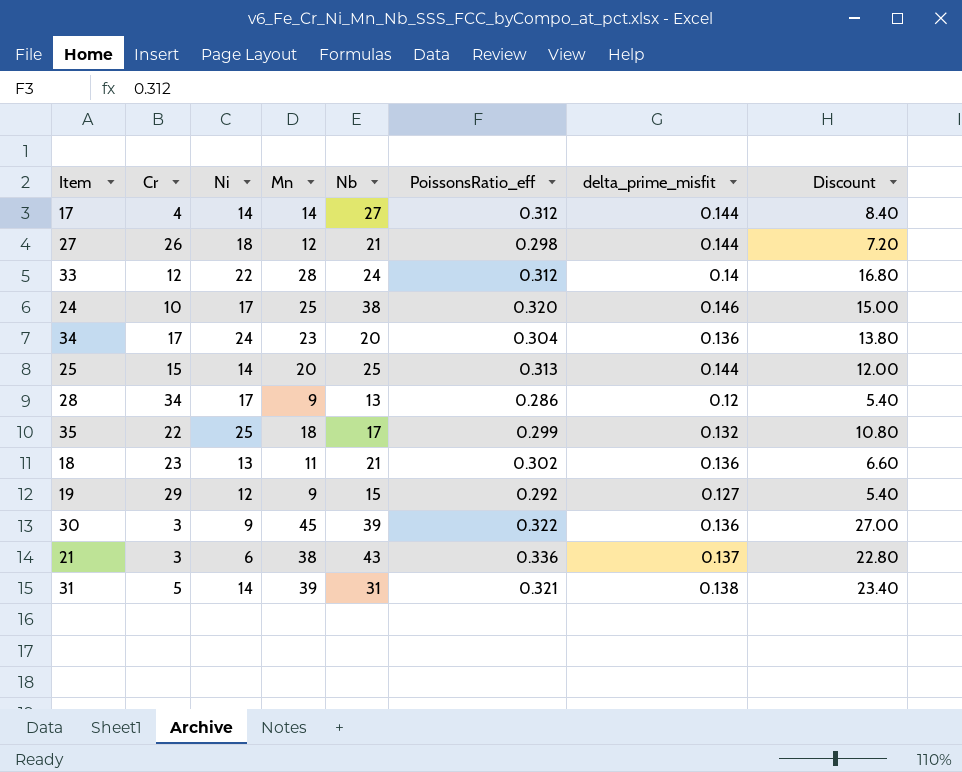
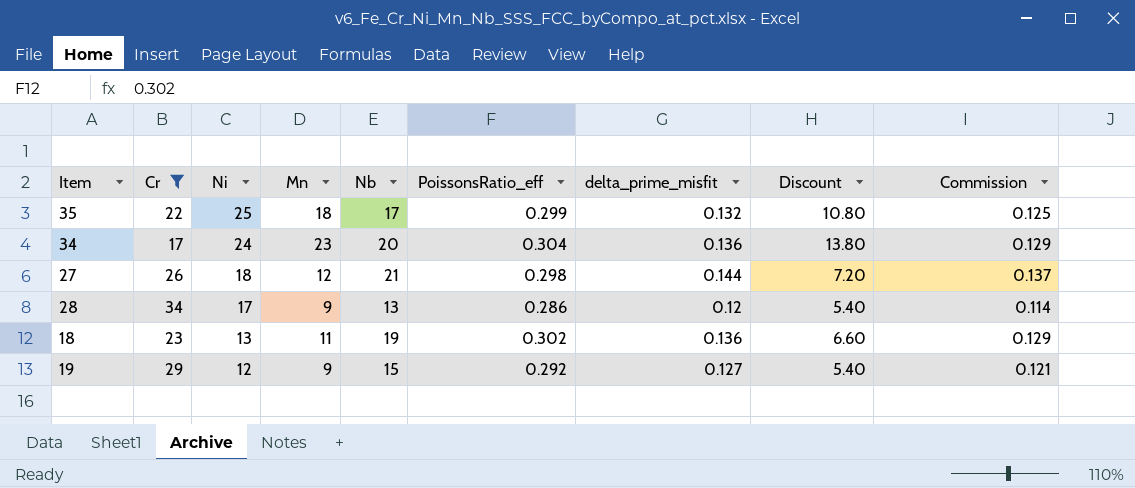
filter: none -> Cr >= 17
row order: none -> Ni descending
column Commission | formula: none -> [delta_prime_misfit] * 0.95
18 | Nb: 21 -> 19

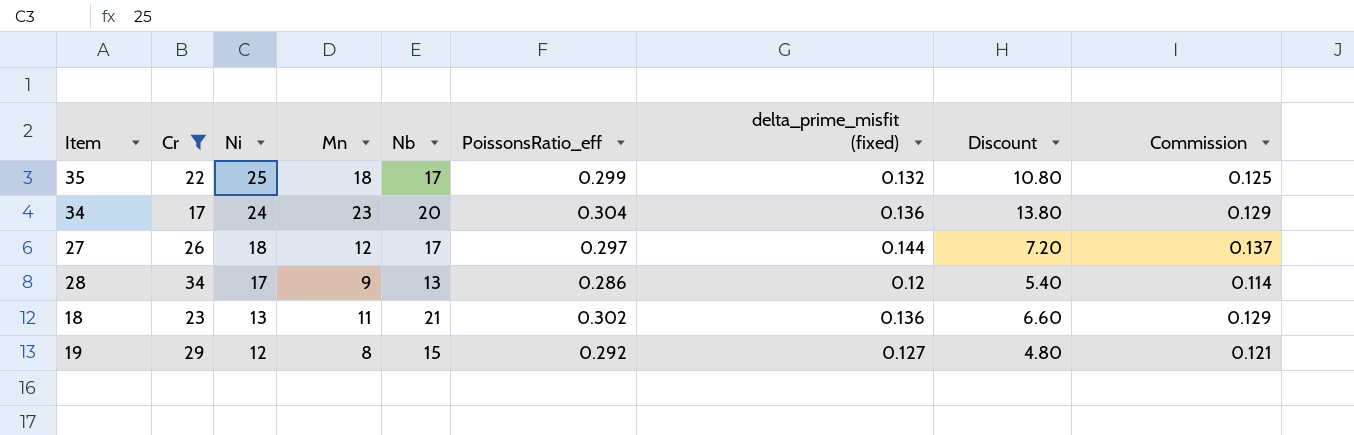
column name: delta_prime_misfit -> delta_prime_misfit (fixed)
27 | Nb: 21 -> 17
27 | PoissonsRatio_eff: 0.298 -> 0.297
18 | Nb: 19 -> 21
19 | Mn: 9 -> 8
19 | Discount: 5.40 -> 4.80

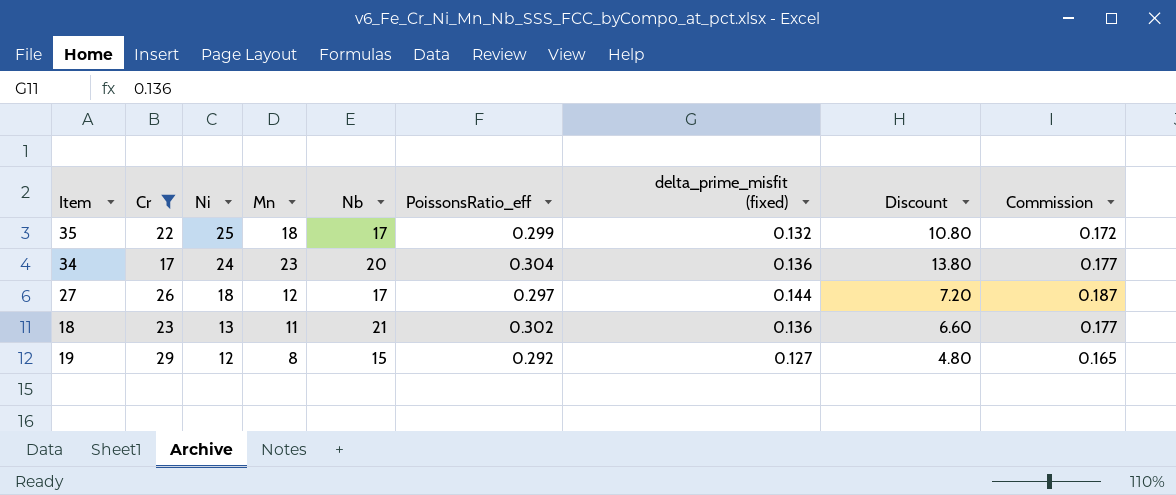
column Commission | formula: [delta_prime_misfit (fixed)] * 0.95 -> [delta_prime_misfit (fixed)] * 1.3
row 28: 34 | 17 | 9 | 13 | 0.286 | 0.12 | 5.40 | 0.114 -> none

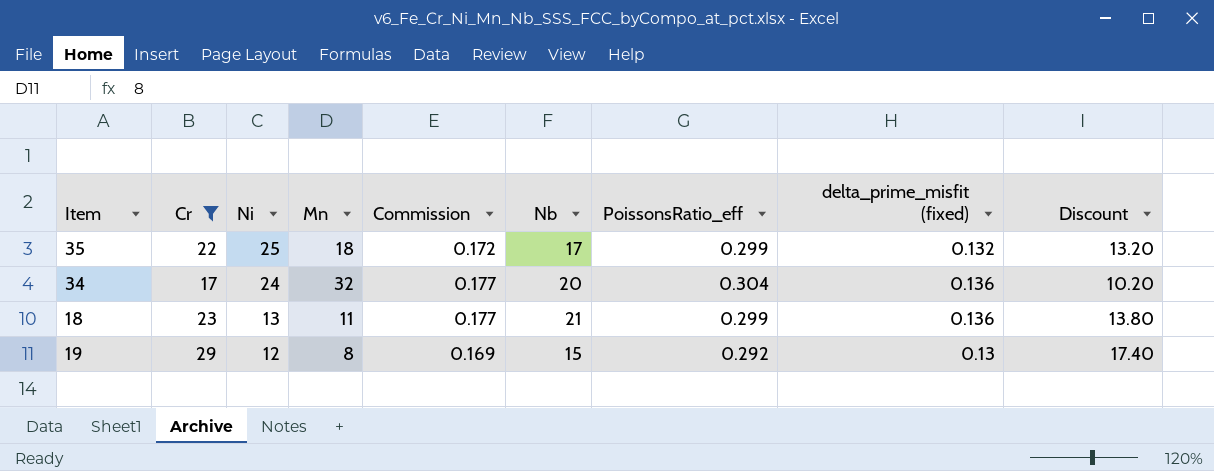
column Commission | position: 9 -> 5
column Discount | formula: [Mn] * 0.6 -> [Cr] * 0.6
row 27: 26 | 18 | 12 | 17 | 0.297 | 0.144 | 7.20 | 0.187 -> none
34 | Mn: 23 -> 32
18 | PoissonsRatio_eff: 0.302 -> 0.299
19 | Commission: 0.165 -> 0.169
19 | delta_prime_misfit (fixed): 0.127 -> 0.13

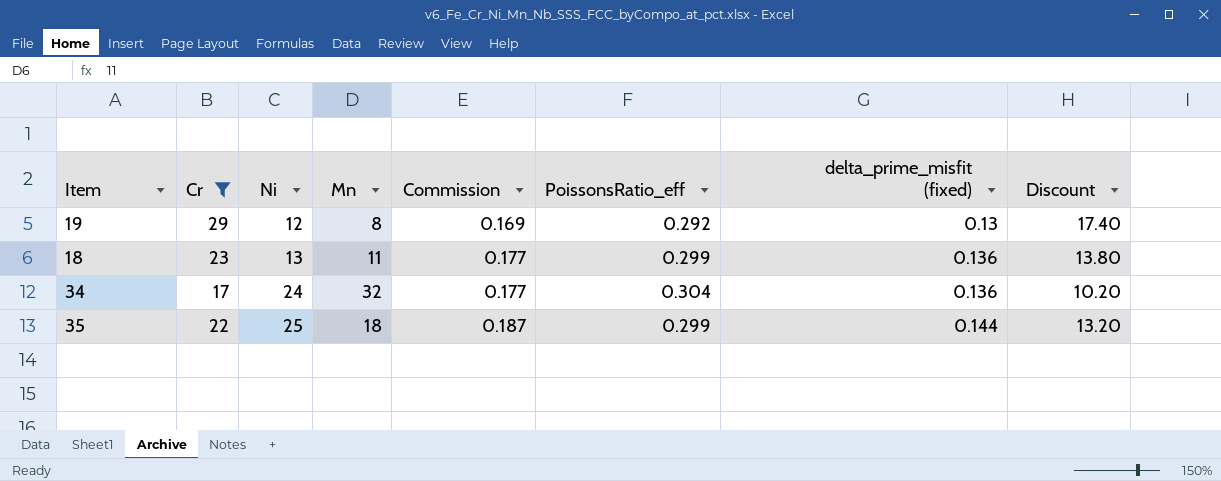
row order: Ni descending -> Ni ascending
column Nb | position: 6 -> none
35 | Commission: 0.172 -> 0.187
35 | delta_prime_misfit (fixed): 0.132 -> 0.144

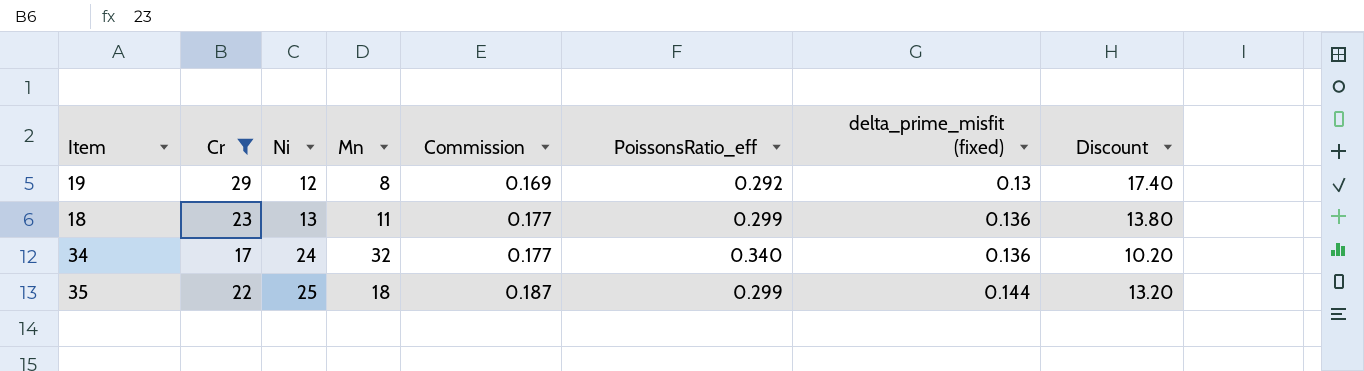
34 | PoissonsRatio_eff: 0.304 -> 0.340

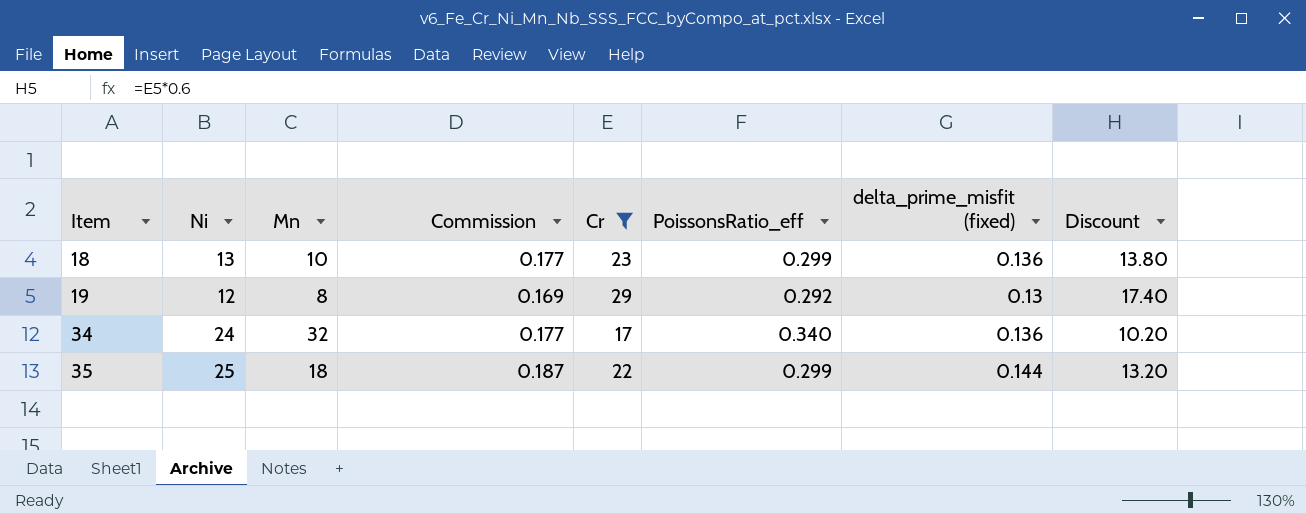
row order: Ni ascending -> Item ascending
column Cr | position: 2 -> 5
18 | Mn: 11 -> 10

